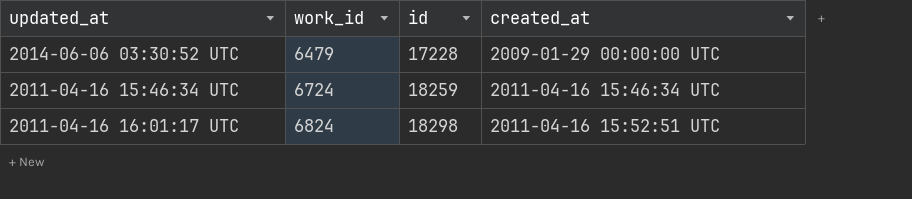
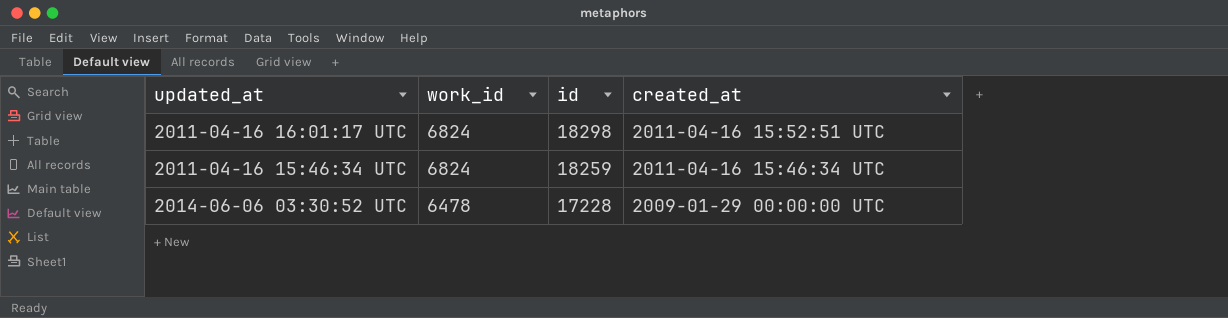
row order: work_id ascending -> work_id descending
2011-04-16 15:46:34 UTC | work_id: 6724 -> 6824
2014-06-06 03:30:52 UTC | work_id: 6479 -> 6478

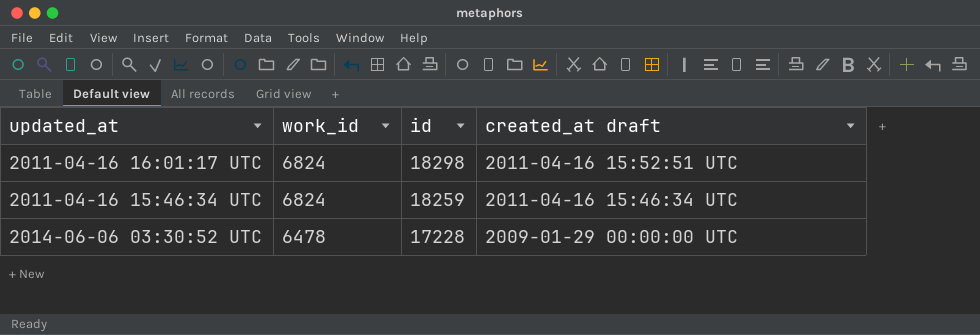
column name: created_at -> created_at draft

